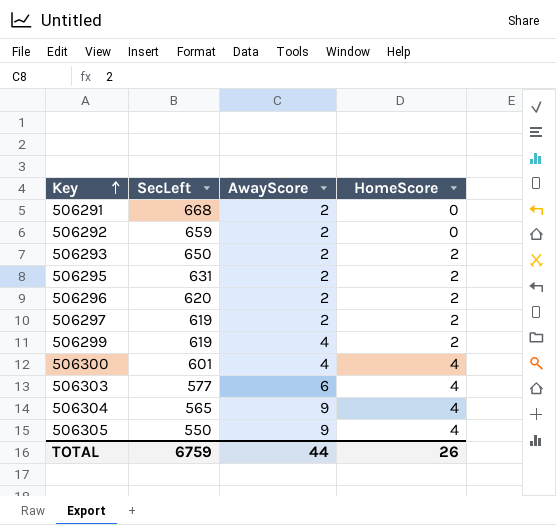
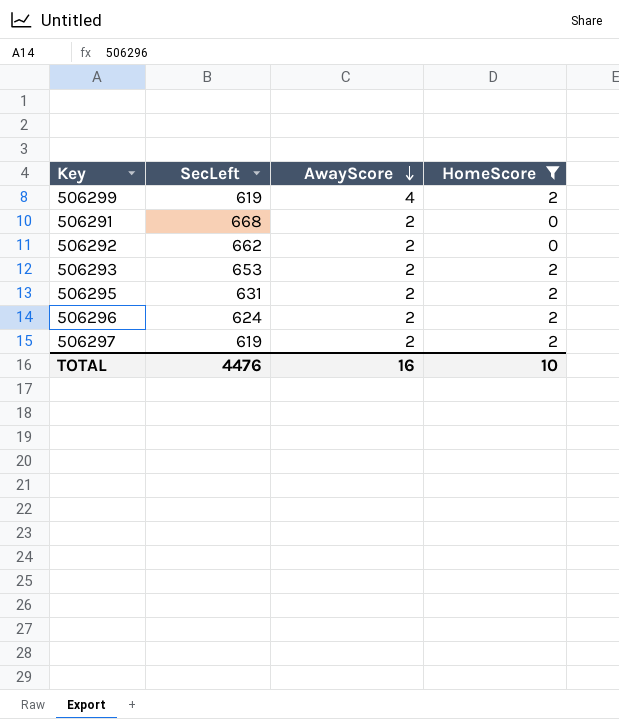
filter: none -> HomeScore != 4
row order: Key ascending -> AwayScore descending
506292 | SecLeft: 659 -> 662
506293 | SecLeft: 650 -> 653
506296 | SecLeft: 620 -> 624
TOTAL | SecLeft: 6759 -> 4476
TOTAL | AwayScore: 44 -> 16
TOTAL | HomeScore: 26 -> 10

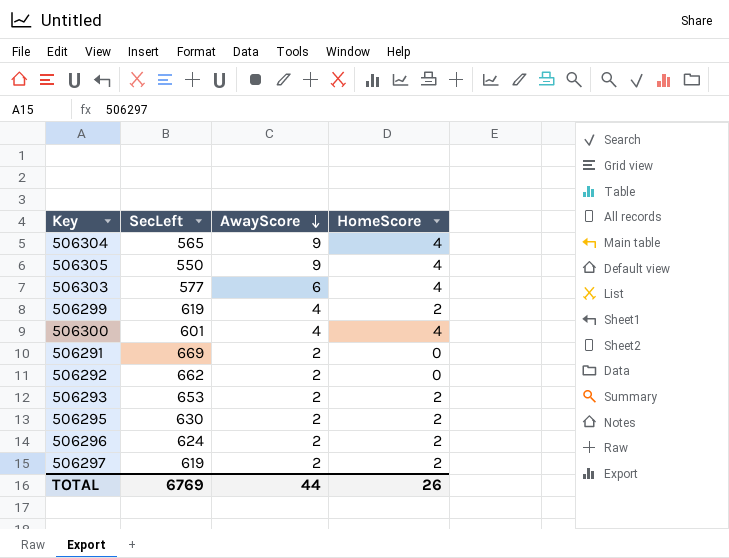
filter: HomeScore != 4 -> none
506291 | SecLeft: 668 -> 669
506295 | SecLeft: 631 -> 630
TOTAL | SecLeft: 4476 -> 6769
TOTAL | AwayScore: 16 -> 44
TOTAL | HomeScore: 10 -> 26

